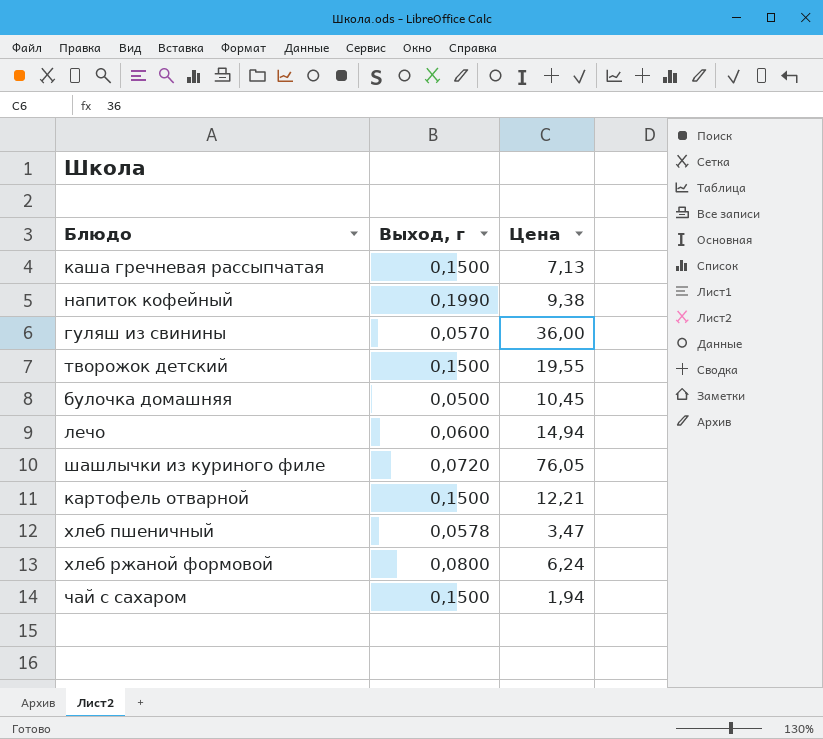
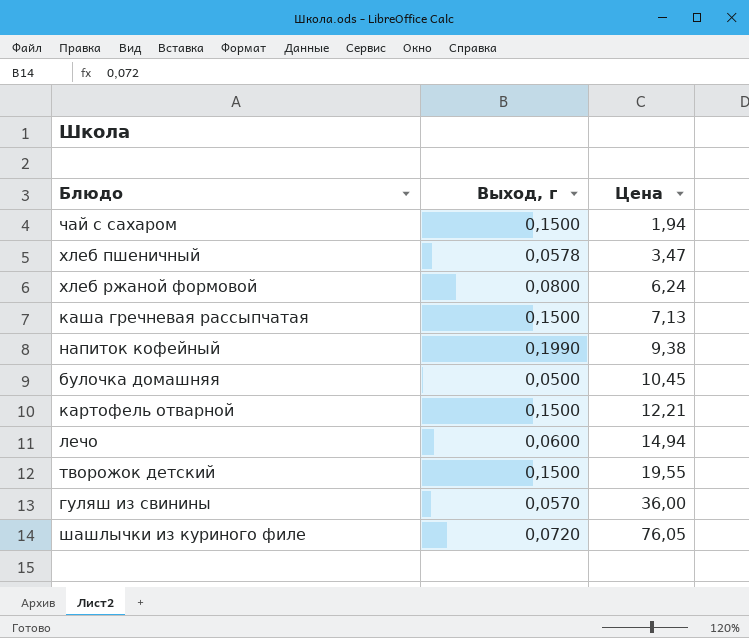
row order: none -> Цена ascending

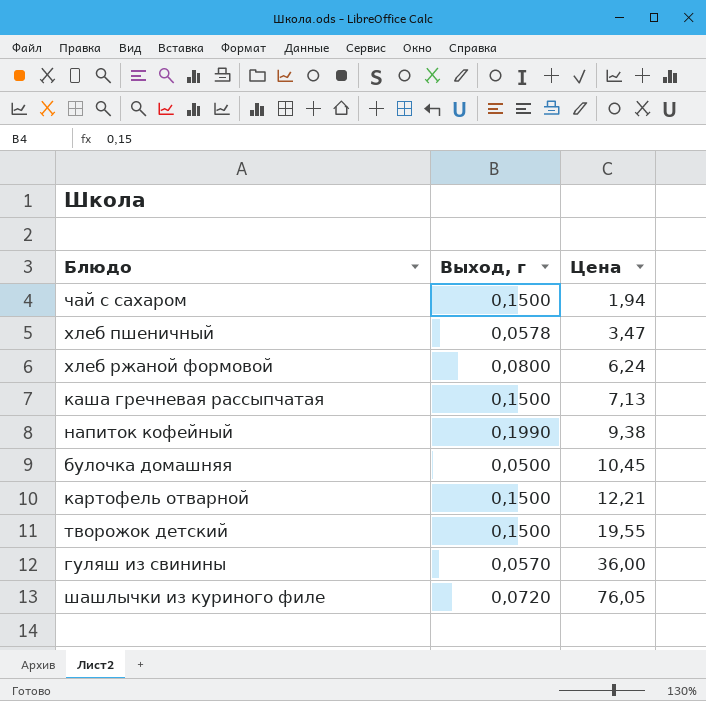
row лечо: 0,0600 | 14,94 -> none

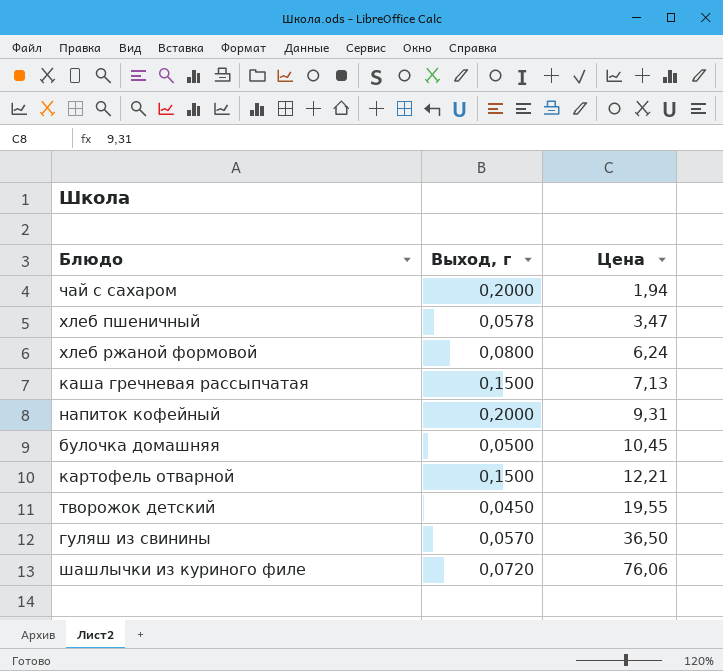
чай с сахаром | Выход, г: 0,1500 -> 0,2000
напиток кофейный | Выход, г: 0,1990 -> 0,2000
напиток кофейный | Цена: 9,38 -> 9,31
творожок детский | Выход, г: 0,1500 -> 0,0450
гуляш из свинины | Цена: 36,00 -> 36,50
шашлычки из куриного филе | Цена: 76,05 -> 76,06

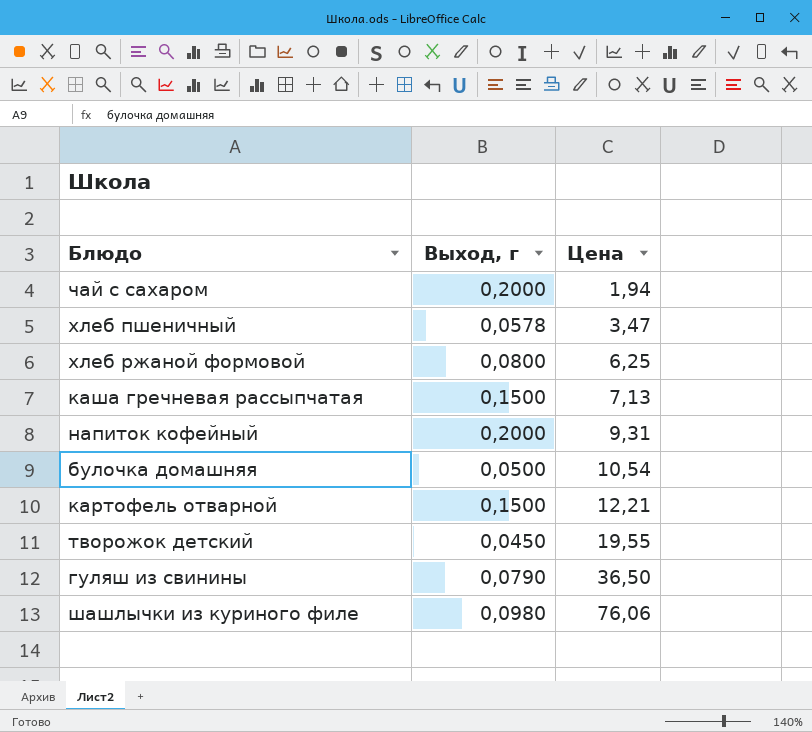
хлеб ржаной формовой | Цена: 6,24 -> 6,25
булочка домашняя | Цена: 10,45 -> 10,54
гуляш из свинины | Выход, г: 0,0570 -> 0,0790
шашлычки из куриного филе | Выход, г: 0,0720 -> 0,0980

